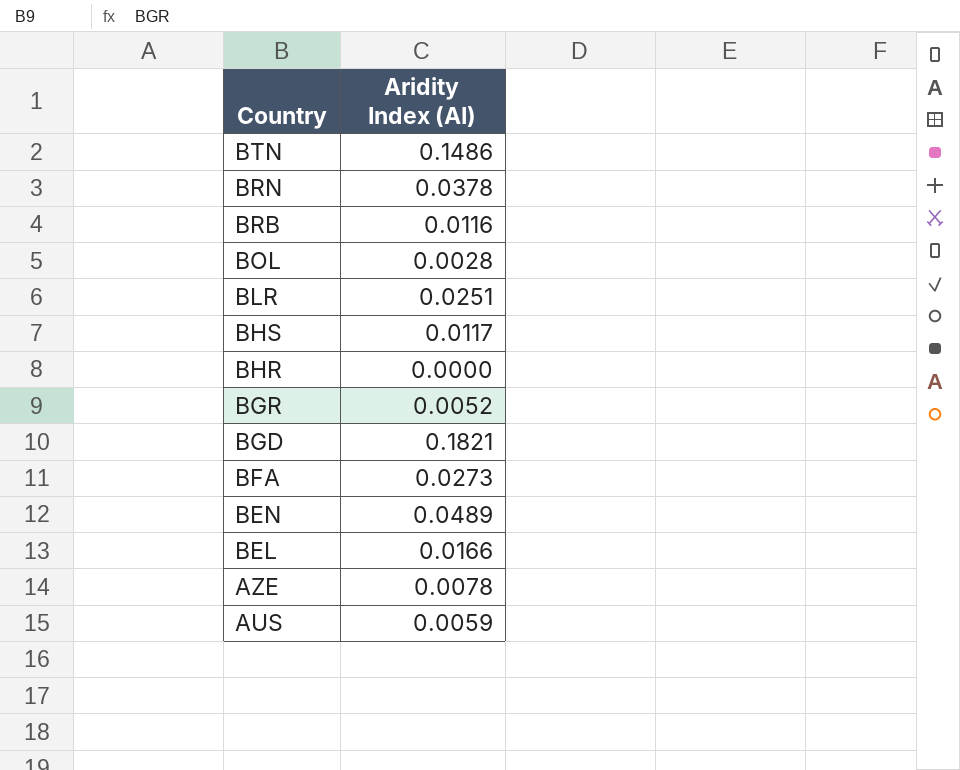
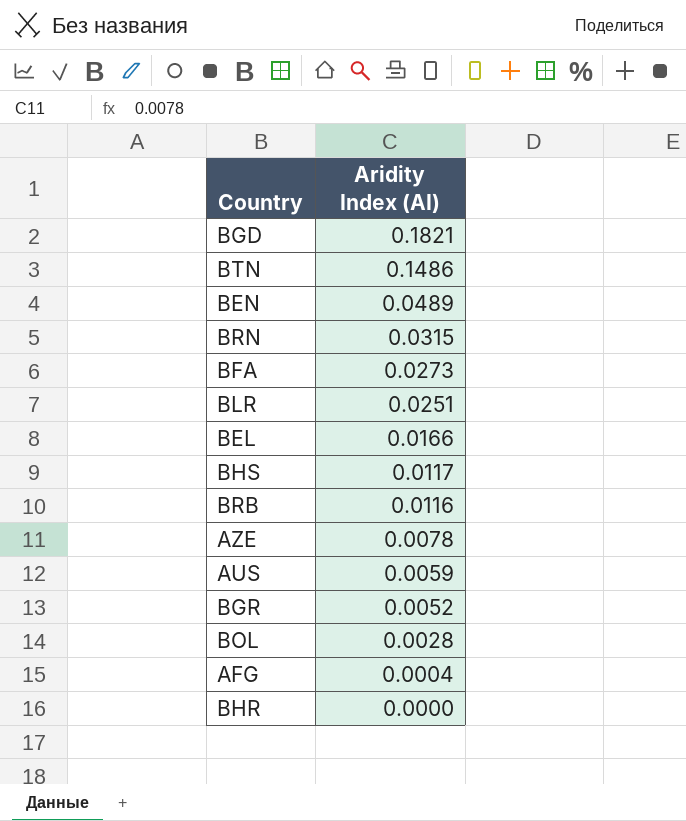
row order: Country descending -> Aridity Index (AI) descending
BRN | Aridity Index (AI): 0.0378 -> 0.0315
row AFG: none -> 0.0004

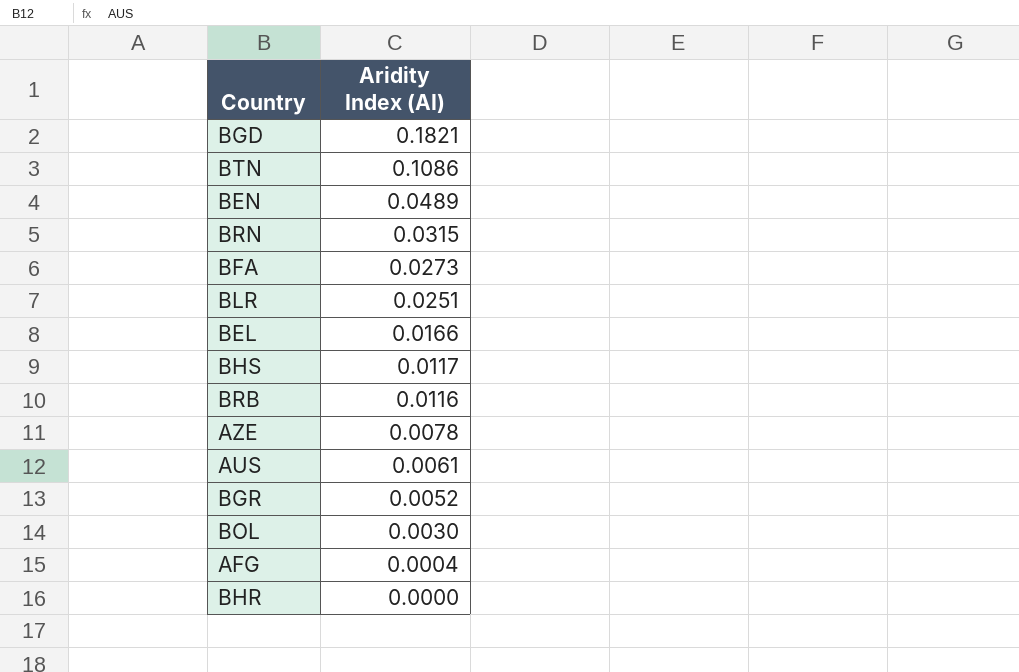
BTN | Aridity Index (AI): 0.1486 -> 0.1086
AUS | Aridity Index (AI): 0.0059 -> 0.0061
BOL | Aridity Index (AI): 0.0028 -> 0.0030

